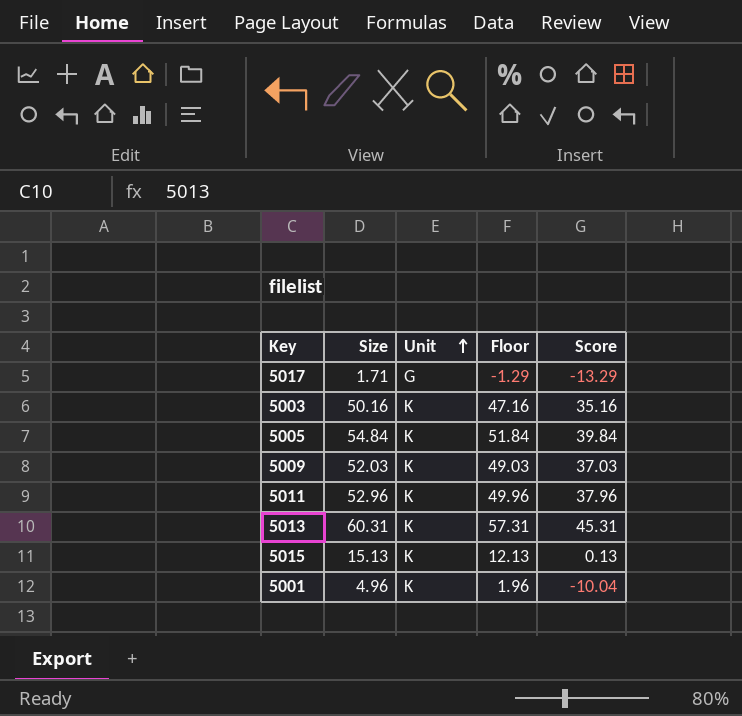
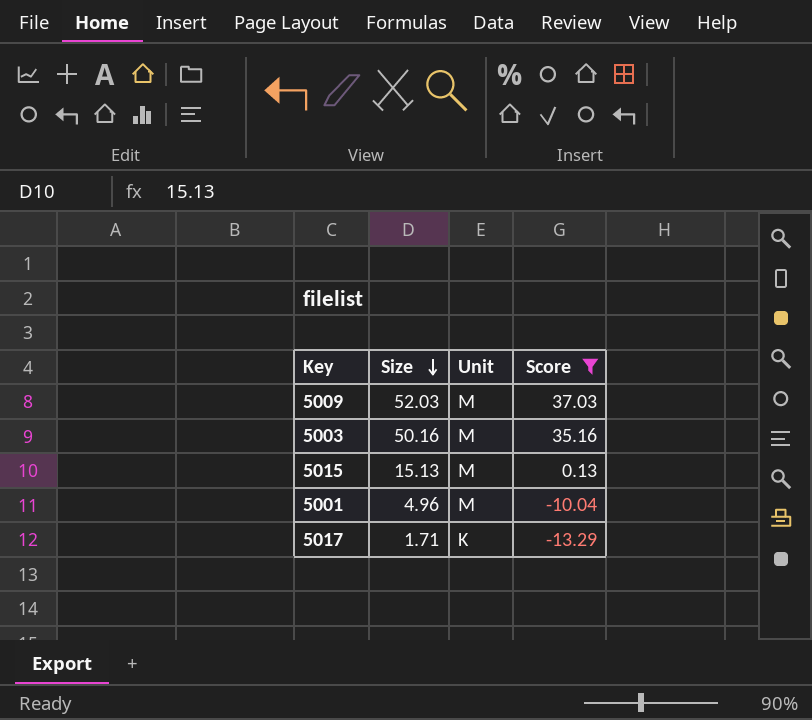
filter: none -> Score <= 37.03
row order: Unit ascending -> Size descending
column Floor | formula: [Size] - 3 -> none
5009 | Unit: K -> M
5003 | Unit: K -> M
5015 | Unit: K -> M
5001 | Unit: K -> M
5017 | Unit: G -> K

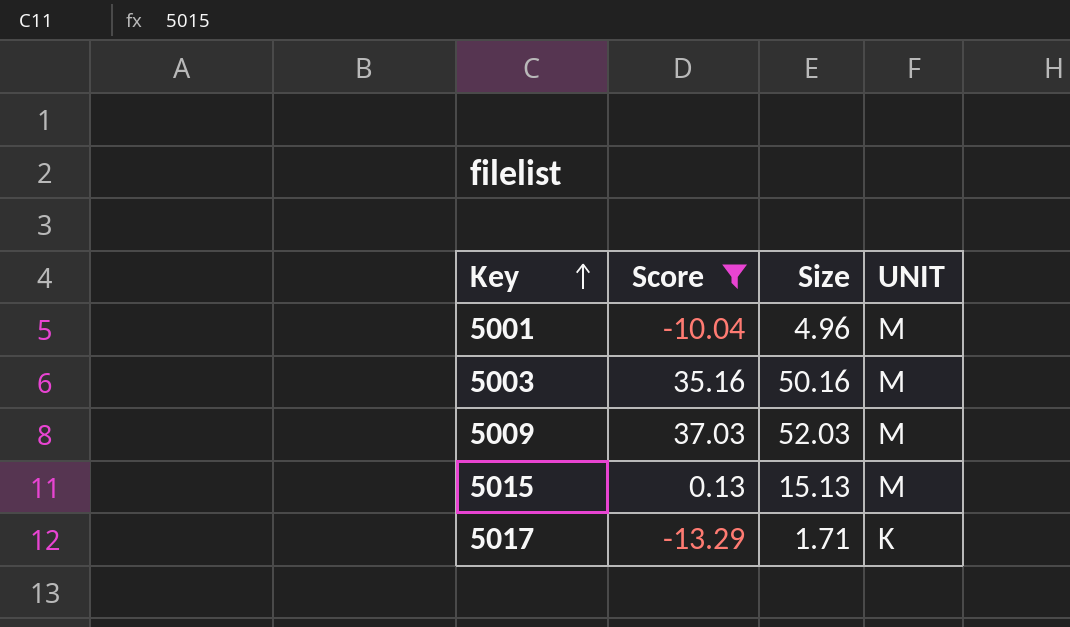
row order: Size descending -> Key ascending
column Score | position: 4 -> 2
column name: Unit -> UNIT

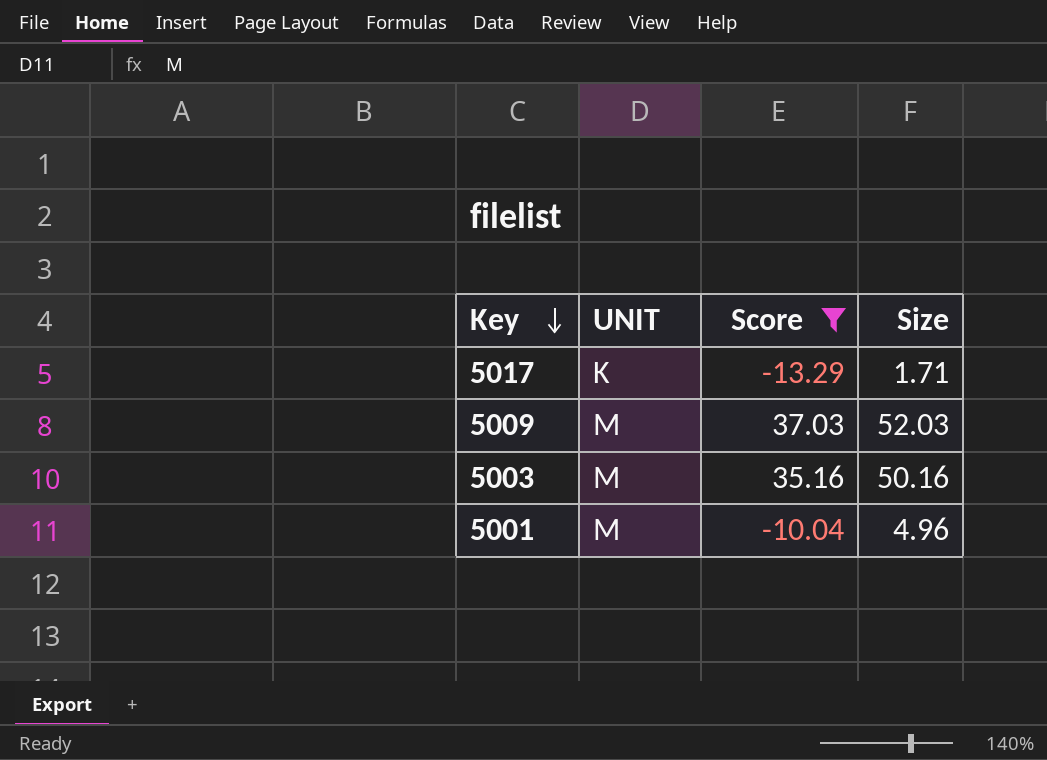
row order: Key ascending -> Key descending
column UNIT | position: 4 -> 2
row 5015: 0.13 | 15.13 | M -> none

